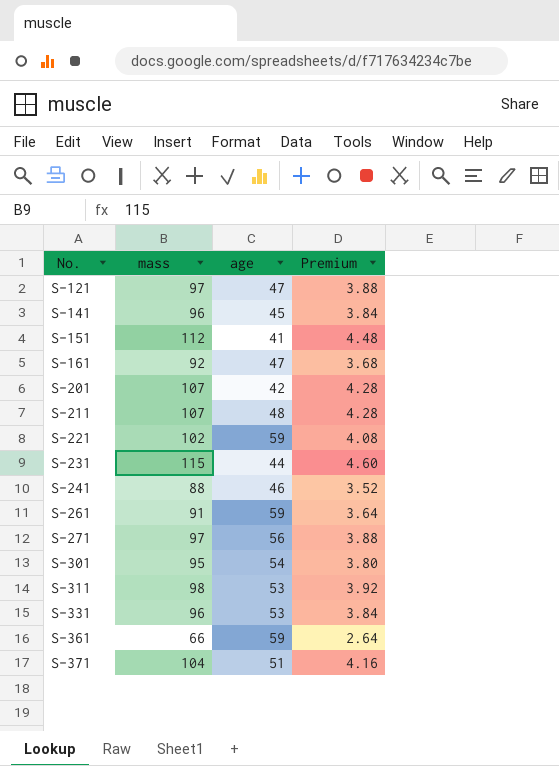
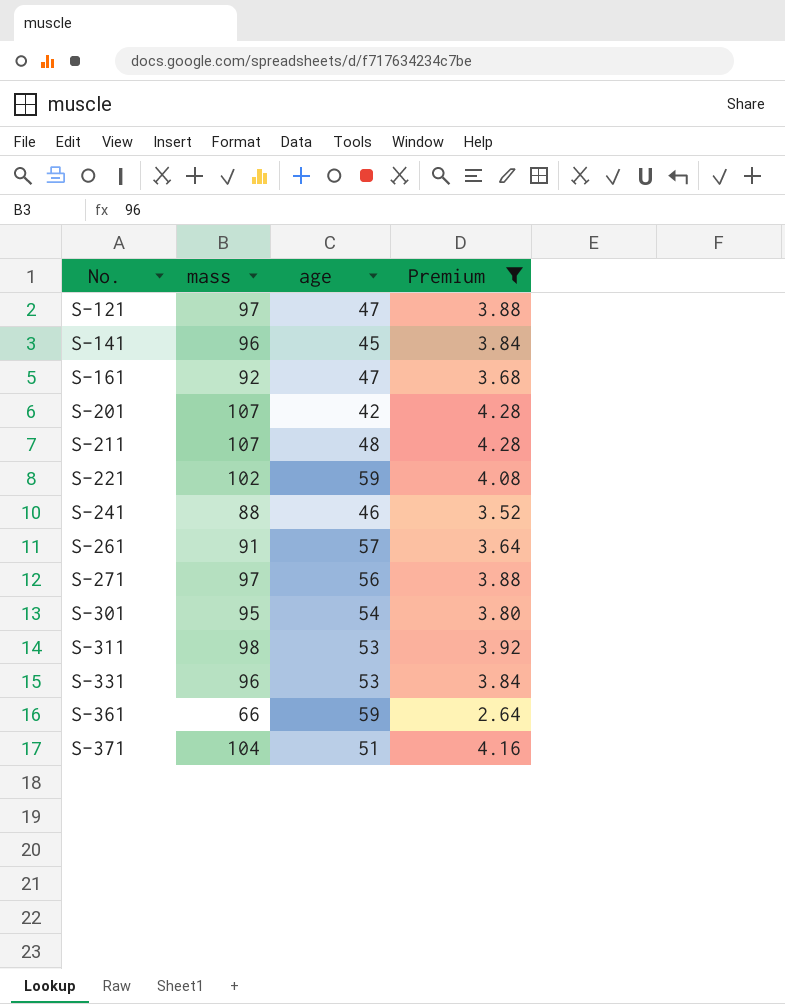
filter: none -> Premium <= 4.28
S-261 | age: 59 -> 57

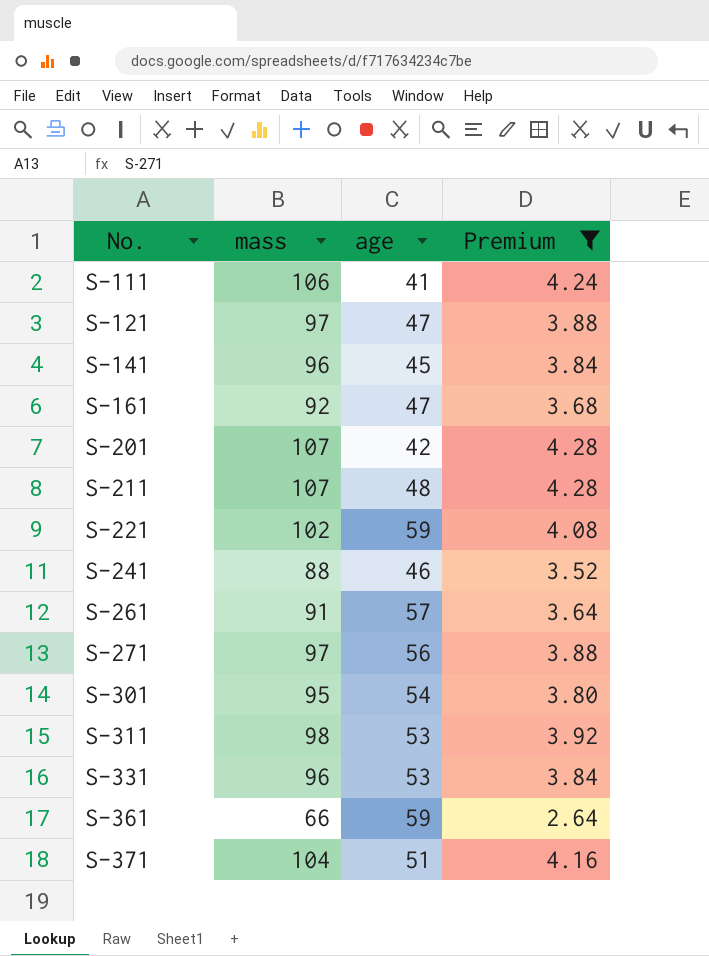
row S-111: none -> 106 | 41 | 4.24

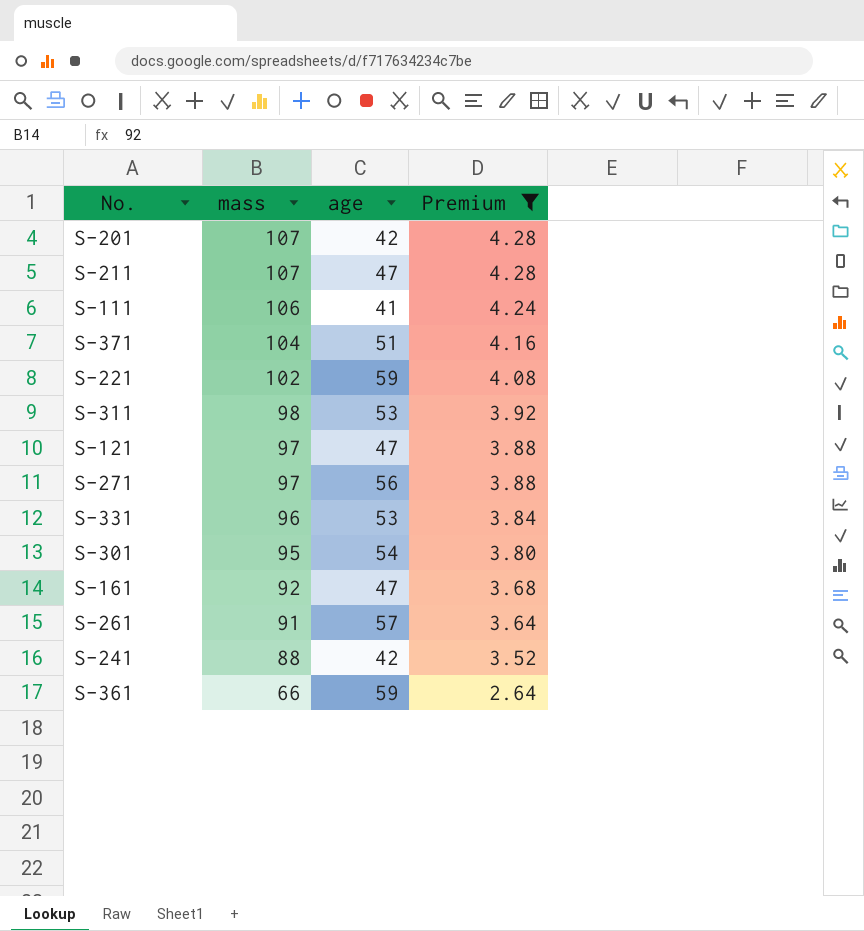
row order: No. ascending -> mass descending
row S-141: 96 | 45 | 3.84 -> none
S-211 | age: 48 -> 47
S-241 | age: 46 -> 42

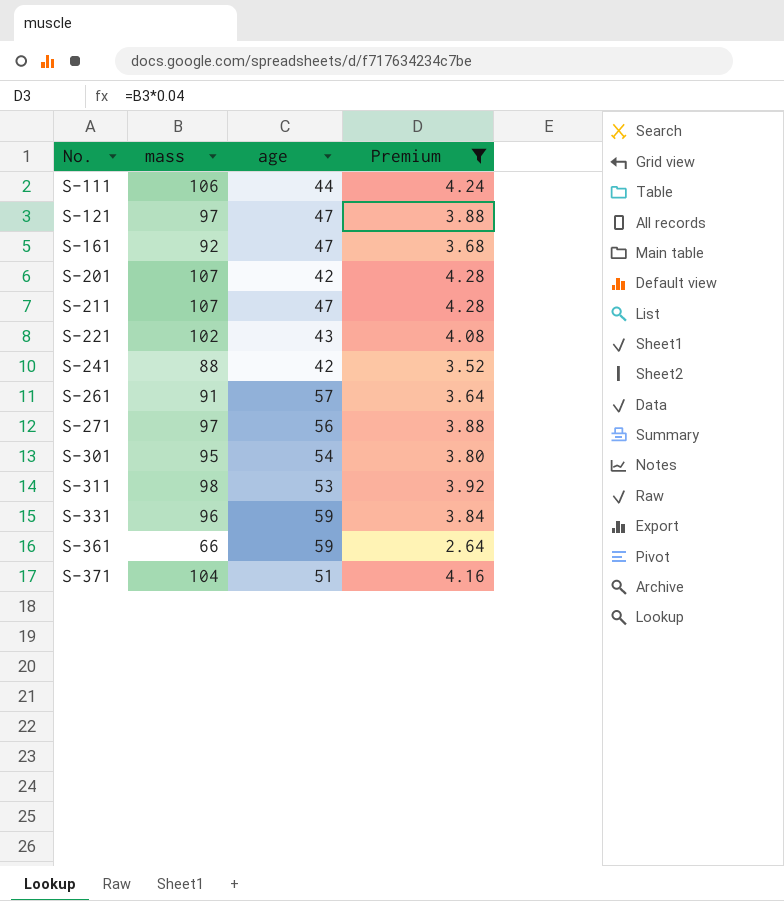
row order: mass descending -> No. ascending
S-111 | age: 41 -> 44
S-221 | age: 59 -> 43
S-331 | age: 53 -> 59

